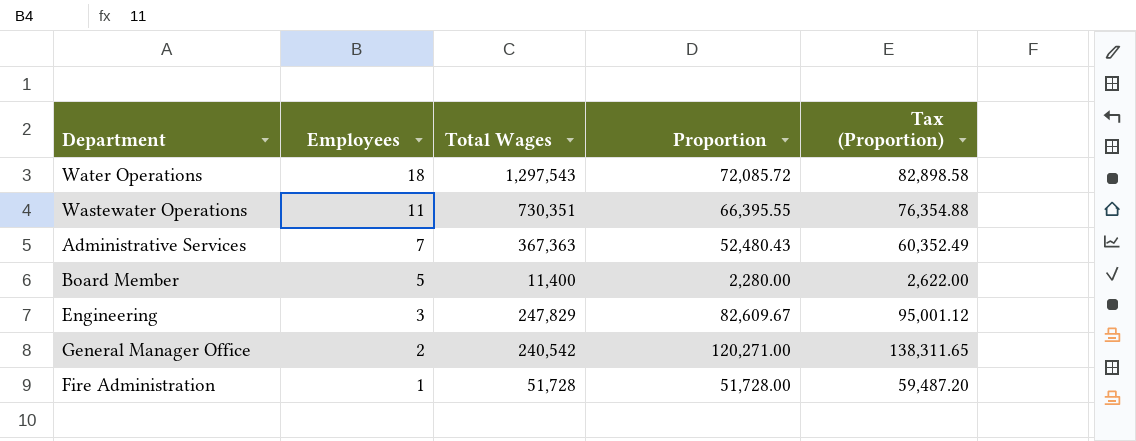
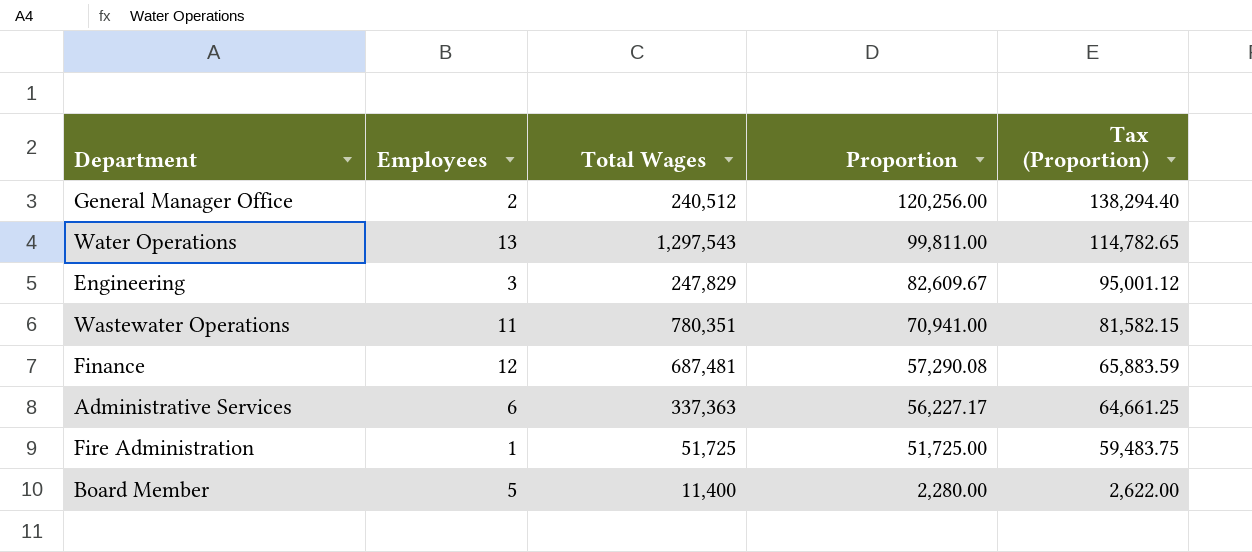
row order: Employees descending -> Proportion descending
General Manager Office | Total Wages: 240,542 -> 240,512
General Manager Office | Proportion: 120,271.00 -> 120,256.00
General Manager Office | Tax (Proportion): 138,311.65 -> 138,294.40
Water Operations | Employees: 18 -> 13
Water Operations | Proportion: 72,085.72 -> 99,811.00
Water Operations | Tax (Proportion): 82,898.58 -> 114,782.65
Wastewater Operations | Total Wages: 730,351 -> 780,351
Wastewater Operations | Proportion: 66,395.55 -> 70,941.00
Wastewater Operations | Tax (Proportion): 76,354.88 -> 81,582.15
row Finance: none -> 12 | 687,481 | 57,290.08 | 65,883.59
Administrative Services | Employees: 7 -> 6
Administrative Services | Total Wages: 367,363 -> 337,363
Administrative Services | Proportion: 52,480.43 -> 56,227.17
Administrative Services | Tax (Proportion): 60,352.49 -> 64,661.25
Fire Administration | Total Wages: 51,728 -> 51,725
Fire Administration | Proportion: 51,728.00 -> 51,725.00
Fire Administration | Tax (Proportion): 59,487.20 -> 59,483.75

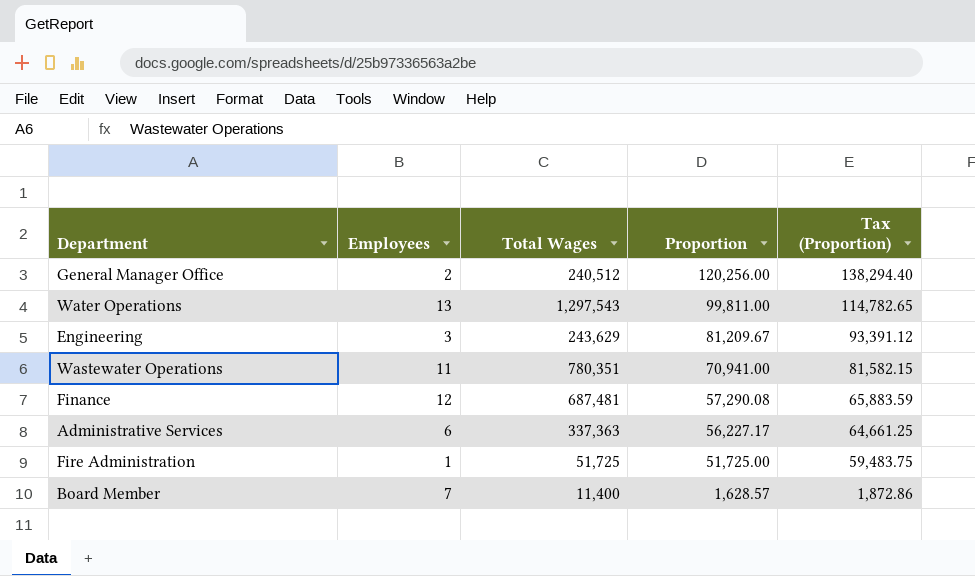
Engineering | Total Wages: 247,829 -> 243,629
Engineering | Proportion: 82,609.67 -> 81,209.67
Engineering | Tax (Proportion): 95,001.12 -> 93,391.12
Board Member | Employees: 5 -> 7
Board Member | Proportion: 2,280.00 -> 1,628.57
Board Member | Tax (Proportion): 2,622.00 -> 1,872.86

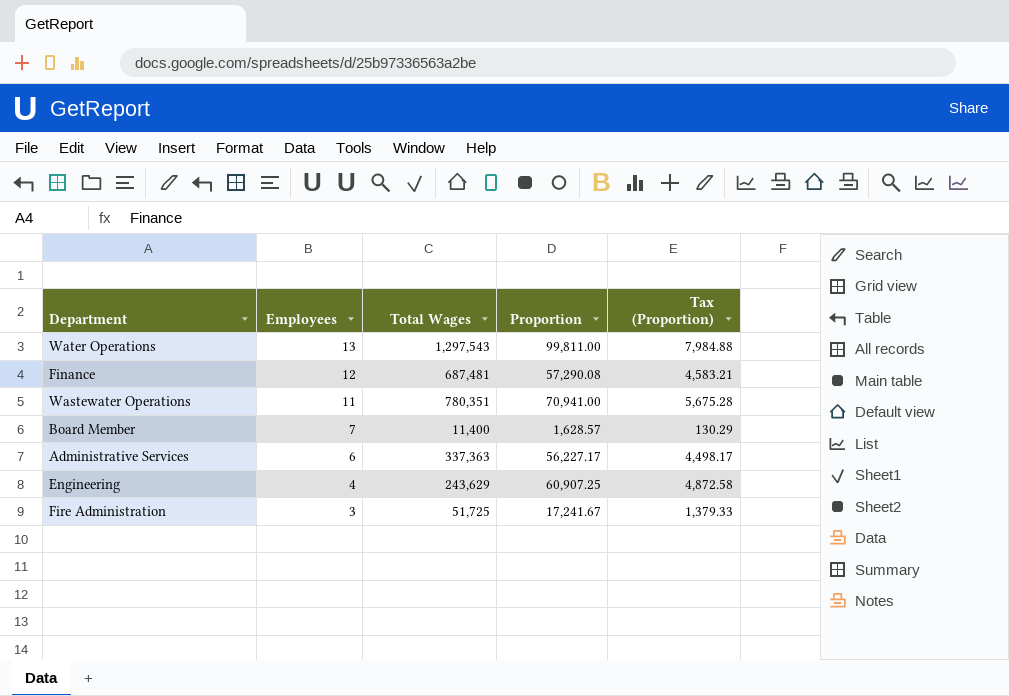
row order: Proportion descending -> Employees descending
column Tax (Proportion) | formula: [Proportion] * 1.15 -> [Proportion] * 0.08
row General Manager Office: 2 | 240,512 | 120,256.00 | 138,294.40 -> none
Engineering | Employees: 3 -> 4
Engineering | Proportion: 81,209.67 -> 60,907.25
Fire Administration | Employees: 1 -> 3
Fire Administration | Proportion: 51,725.00 -> 17,241.67

